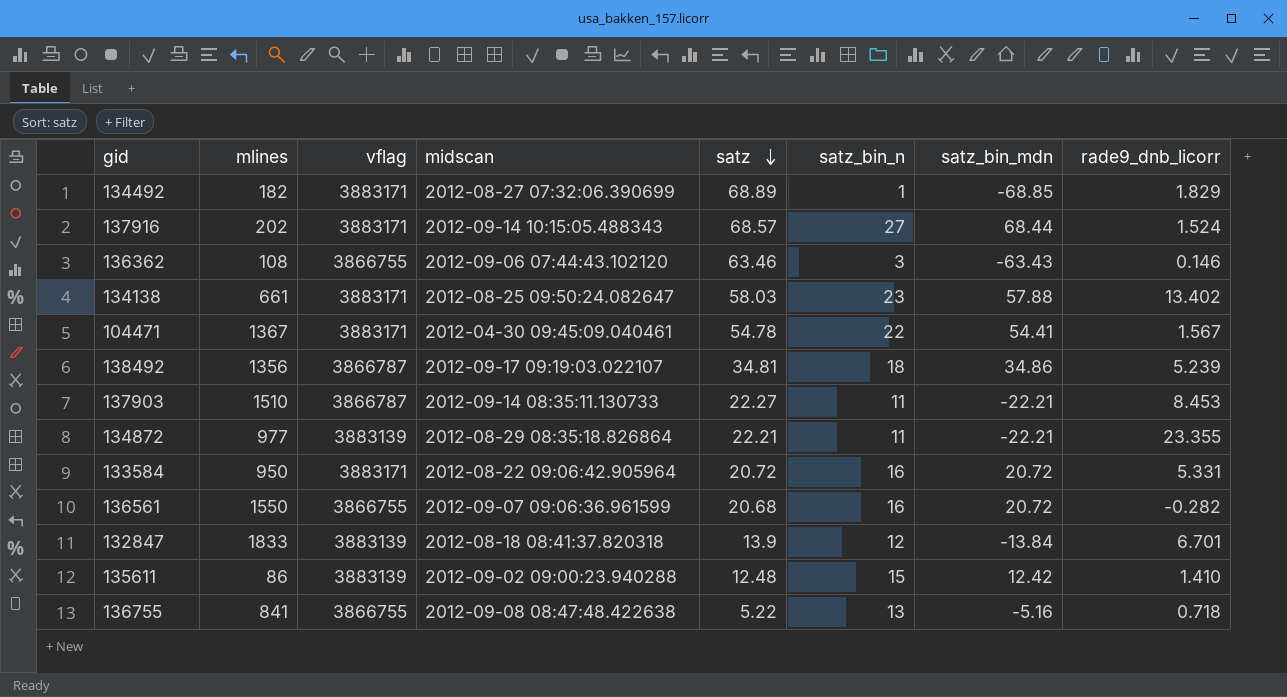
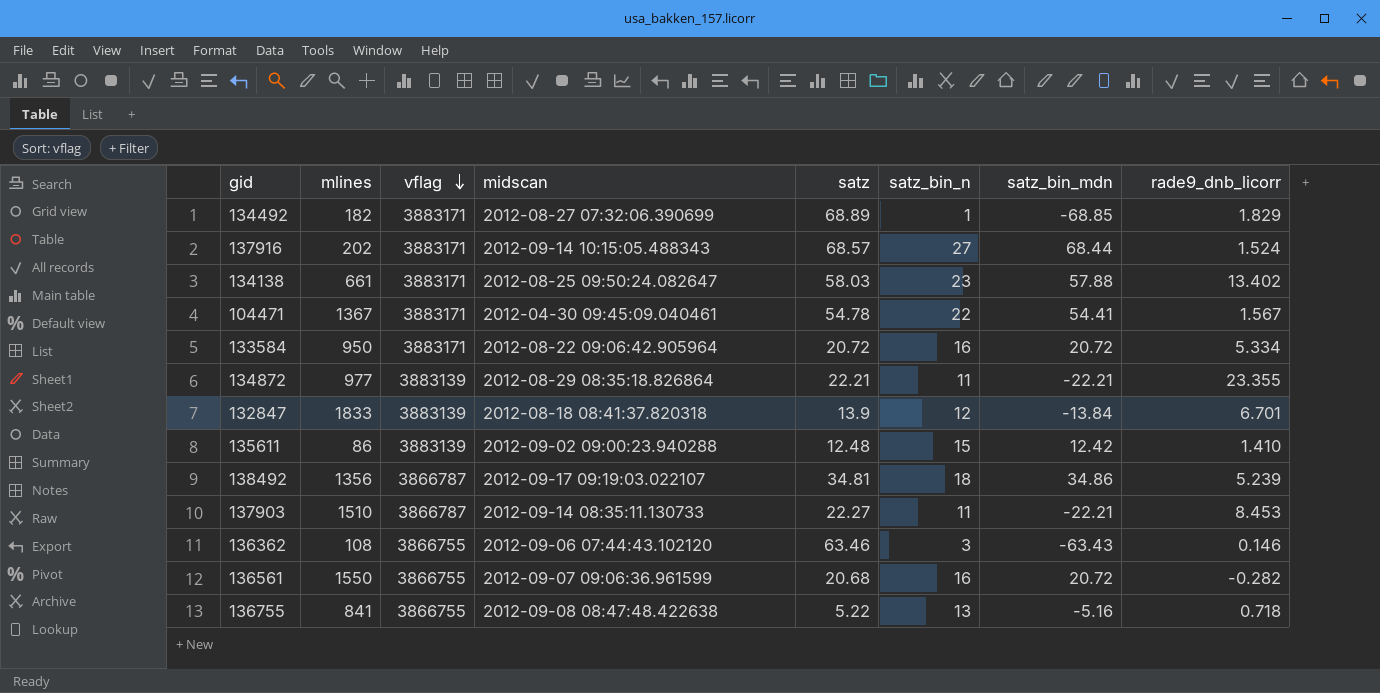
row order: satz descending -> vflag descending
133584 | rade9_dnb_licorr: 5.331 -> 5.334

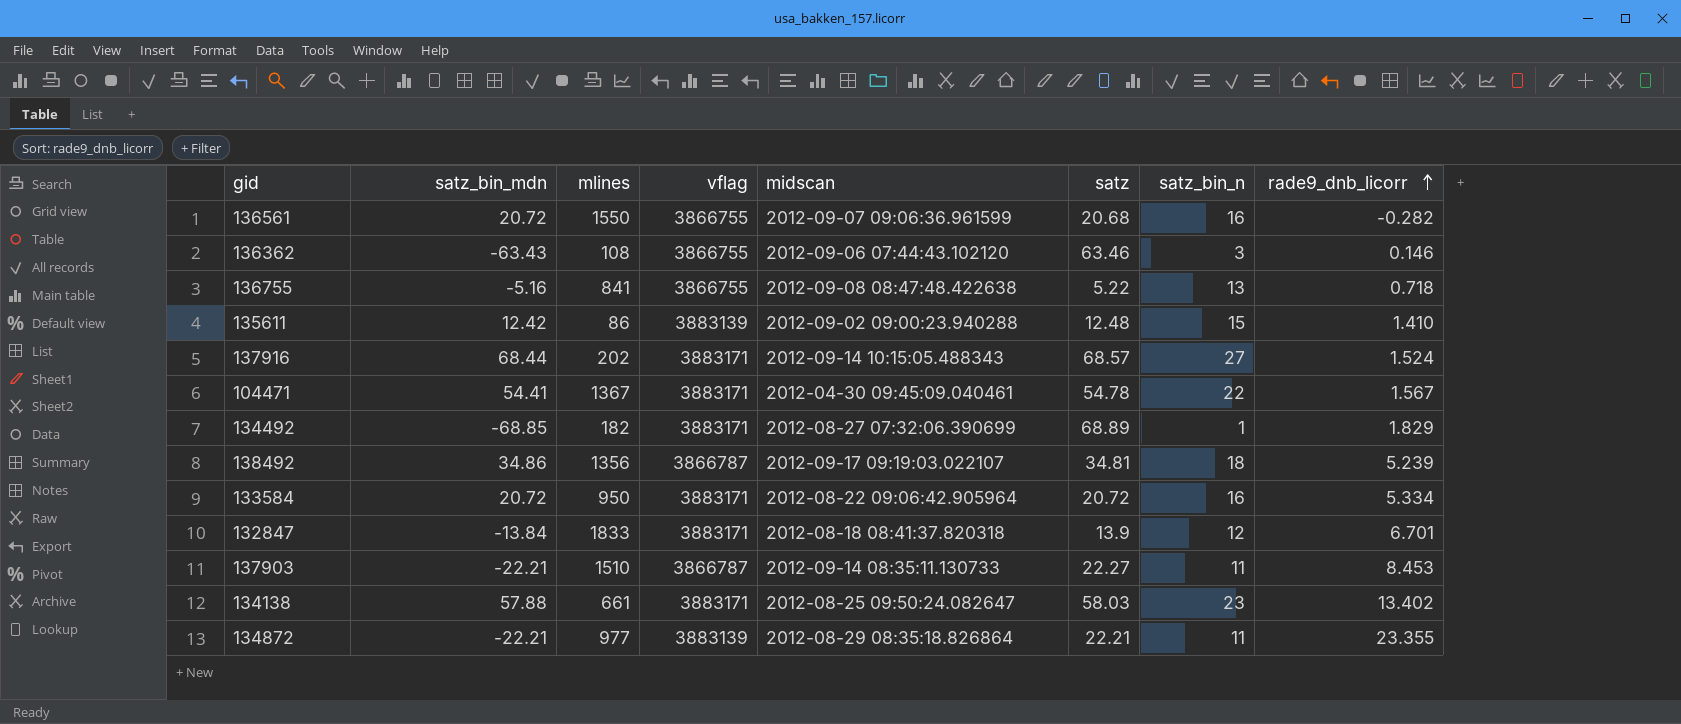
row order: vflag descending -> rade9_dnb_licorr ascending
column satz_bin_mdn | position: 7 -> 2
132847 | vflag: 3883139 -> 3883171

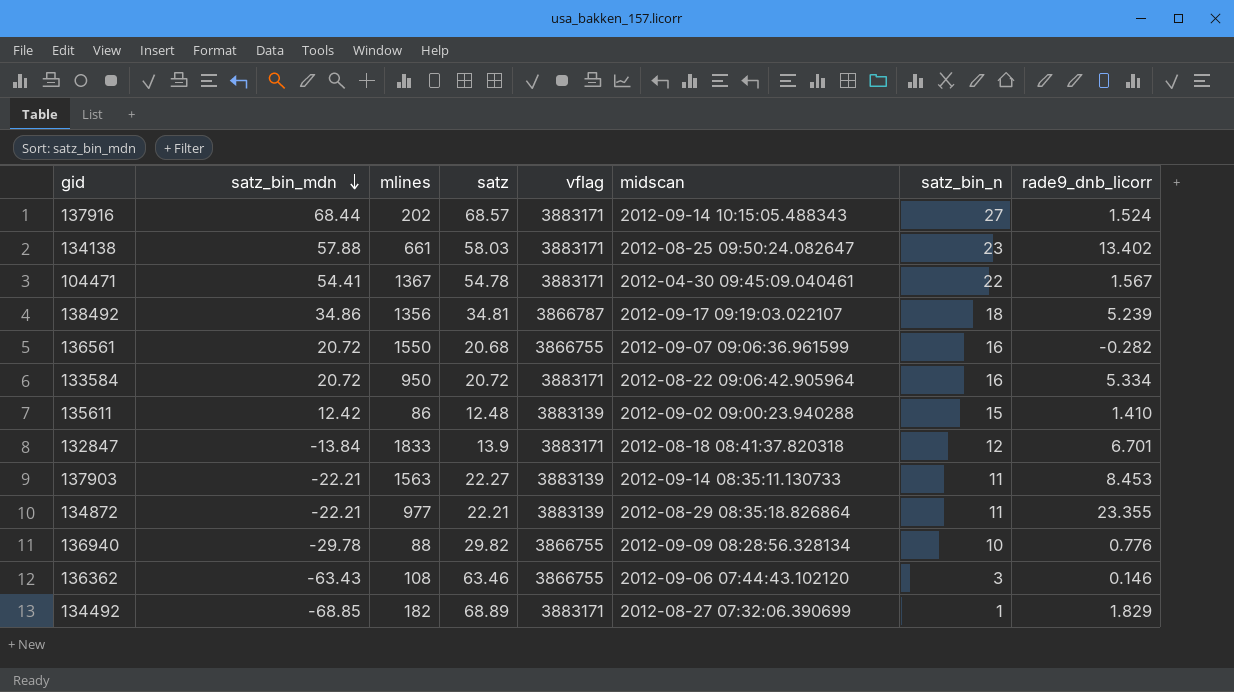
row order: rade9_dnb_licorr ascending -> satz_bin_mdn descending
column satz | position: 6 -> 4
row 136755: -5.16 | 841 | 3866755 | 2012-09-08 08:47:48.422638 | 5.22 | 13 | 0.718 -> none
137903 | mlines: 1510 -> 1563
137903 | vflag: 3866787 -> 3883139
row 136940: none -> -29.78 | 88 | 29.82 | 3866755 | 2012-09-09 08:28:56.328134 | 10 | 0.776

